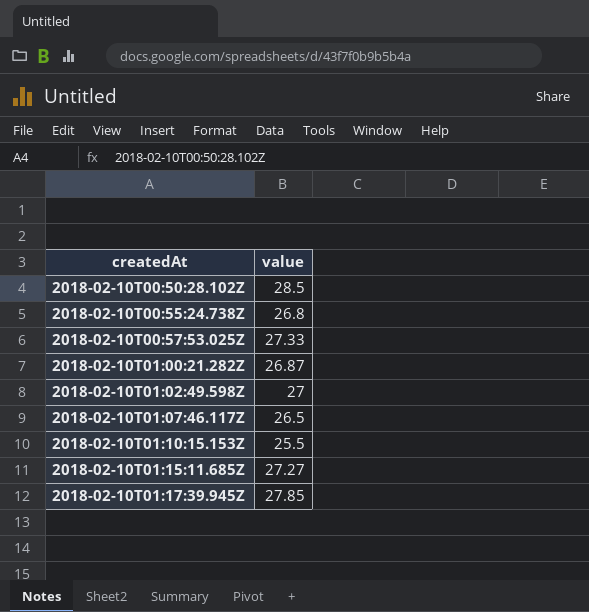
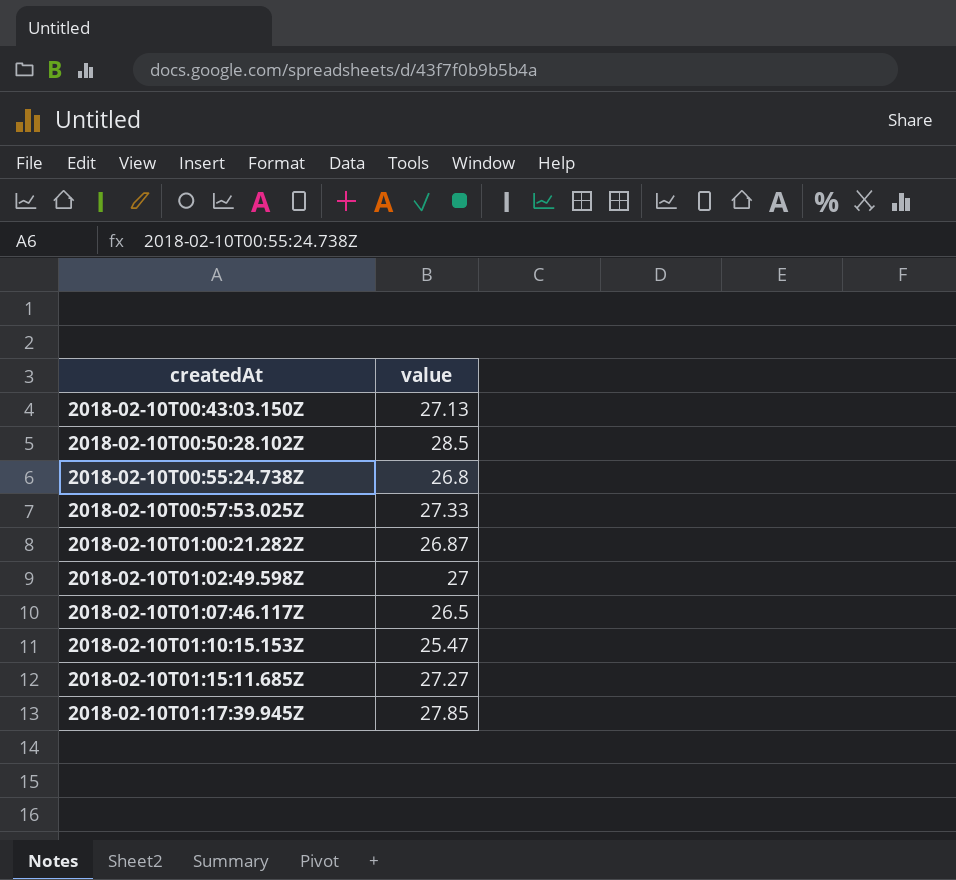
row 2018-02-10T00:43:03.150Z: none -> 27.13
2018-02-10T01:10:15.153Z | value: 25.5 -> 25.47

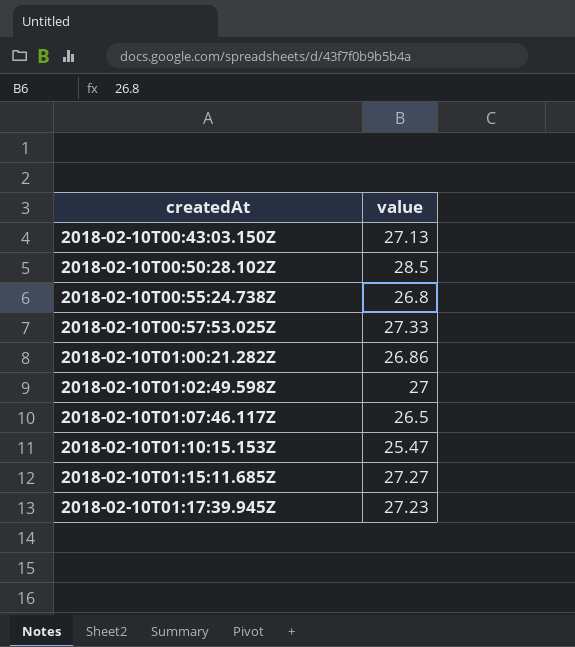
2018-02-10T01:00:21.282Z | value: 26.87 -> 26.86
2018-02-10T01:17:39.945Z | value: 27.85 -> 27.23

